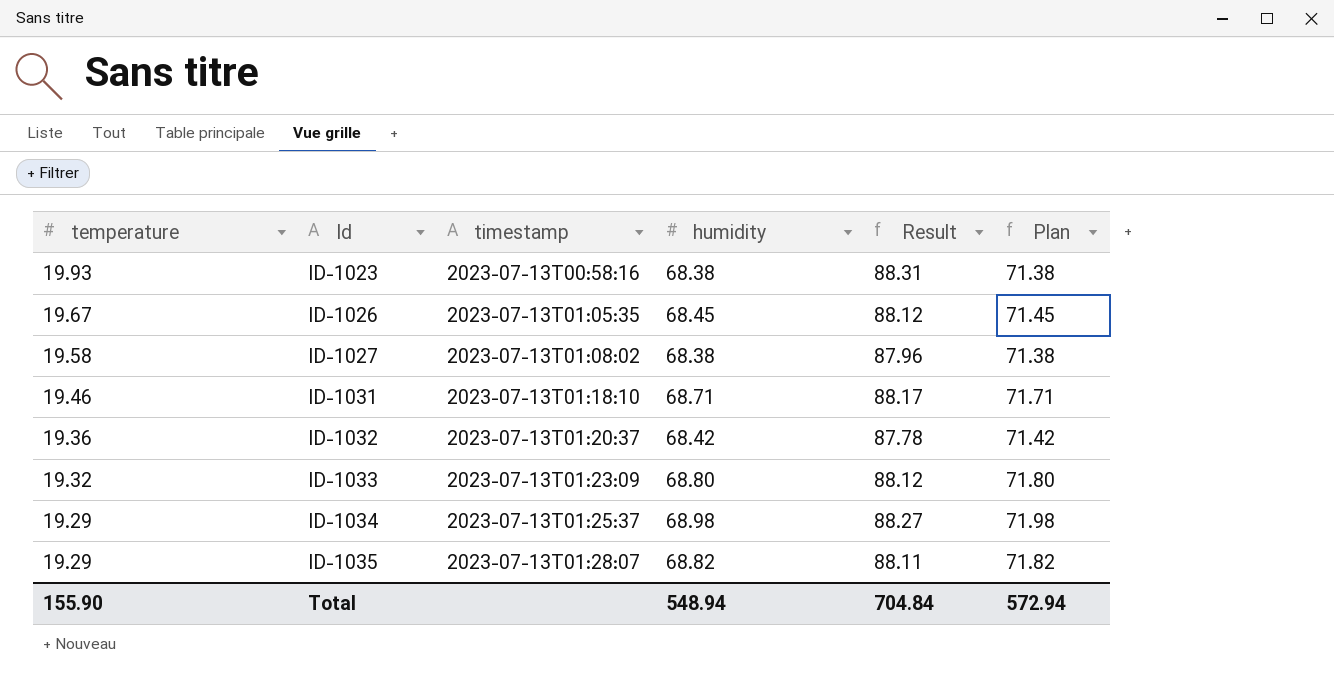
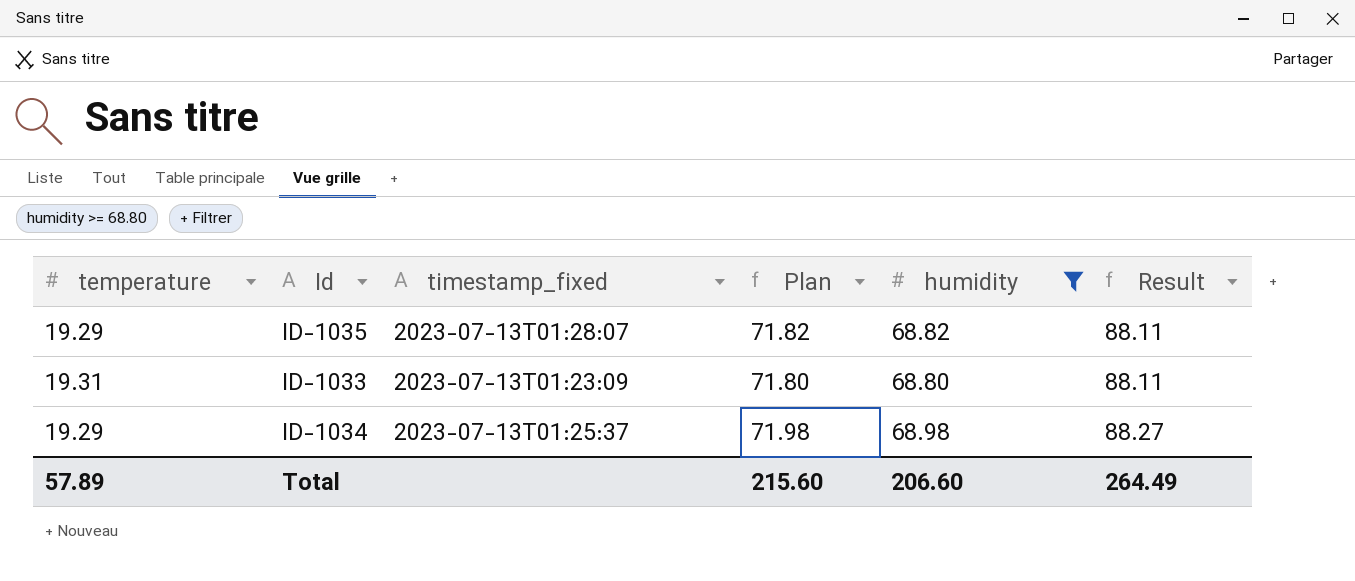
filter: none -> humidity >= 68.80
row order: temperature descending -> Result ascending
column name: timestamp -> timestamp_fixed
column Plan | position: 6 -> 4
ID-1033 | temperature: 19.32 -> 19.31
ID-1033 | Result: 88.12 -> 88.11
Total | temperature: 155.90 -> 57.89
Total | Plan: 572.94 -> 215.60
Total | humidity: 548.94 -> 206.60
Total | Result: 704.84 -> 264.49

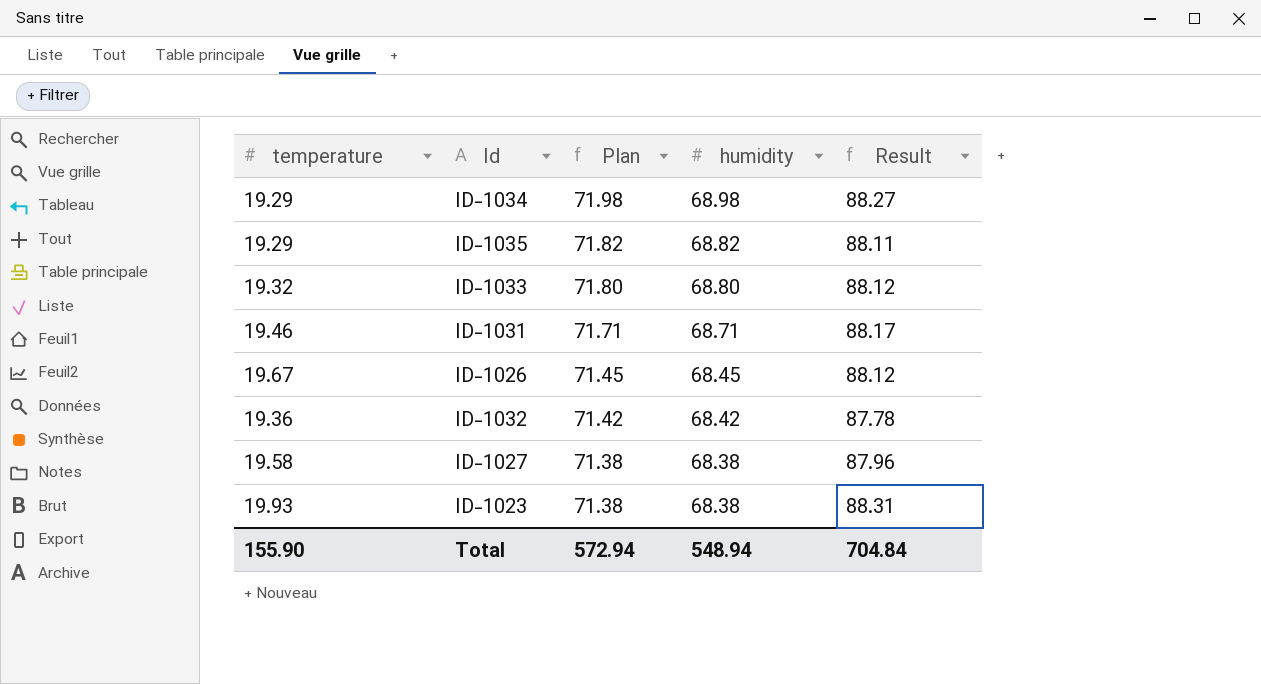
filter: humidity >= 68.80 -> none
row order: Result ascending -> Plan descending
column timestamp_fixed | position: 3 -> none
ID-1033 | temperature: 19.31 -> 19.32
ID-1033 | Result: 88.11 -> 88.12
Total | temperature: 57.89 -> 155.90
Total | Plan: 215.60 -> 572.94
Total | humidity: 206.60 -> 548.94
Total | Result: 264.49 -> 704.84

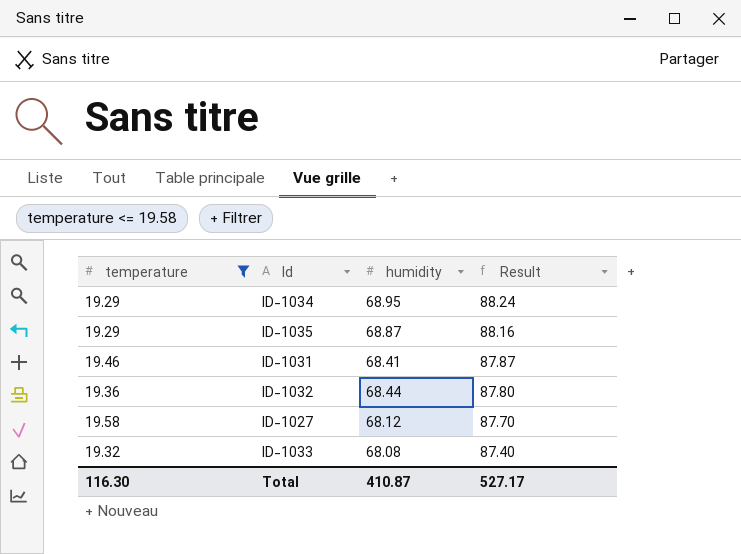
filter: none -> temperature <= 19.58
row order: Plan descending -> Result descending
column Plan | formula: [humidity] + 3 -> none
ID-1034 | humidity: 68.98 -> 68.95
ID-1034 | Result: 88.27 -> 88.24
ID-1035 | humidity: 68.82 -> 68.87
ID-1035 | Result: 88.11 -> 88.16
ID-1031 | humidity: 68.71 -> 68.41
ID-1031 | Result: 88.17 -> 87.87
ID-1032 | humidity: 68.42 -> 68.44
ID-1032 | Result: 87.78 -> 87.80
ID-1027 | humidity: 68.38 -> 68.12
ID-1027 | Result: 87.96 -> 87.70
ID-1033 | humidity: 68.80 -> 68.08
ID-1033 | Result: 88.12 -> 87.40
Total | temperature: 155.90 -> 116.30
Total | humidity: 548.94 -> 410.87
Total | Result: 704.84 -> 527.17

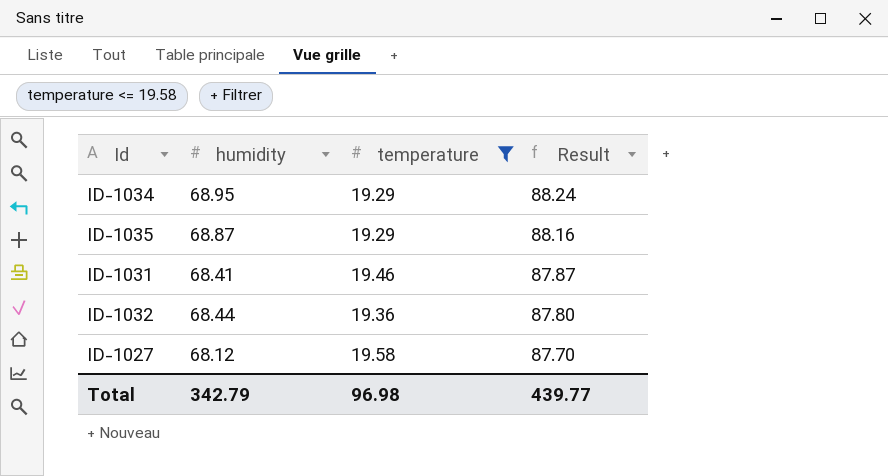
column temperature | position: 1 -> 3
row ID-1033: 19.32 | 68.08 | 87.40 -> none
Total | humidity: 410.87 -> 342.79
Total | temperature: 116.30 -> 96.98
Total | Result: 527.17 -> 439.77

